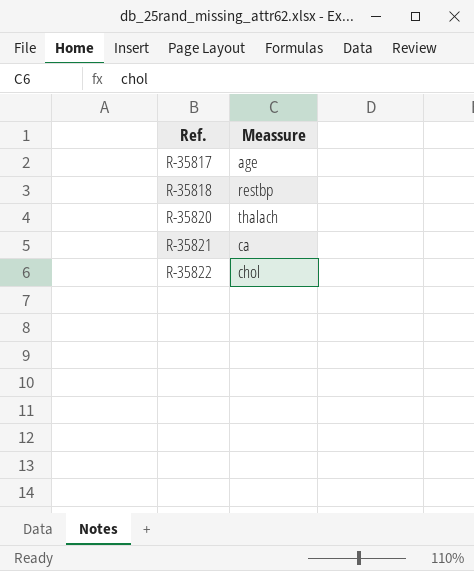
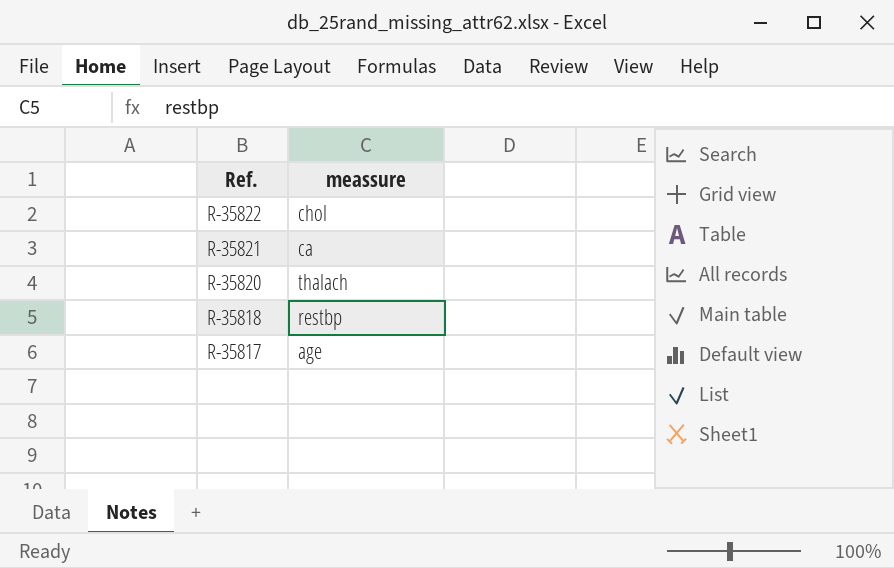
row order: Ref. ascending -> Ref. descending
column name: Meassure -> meassure

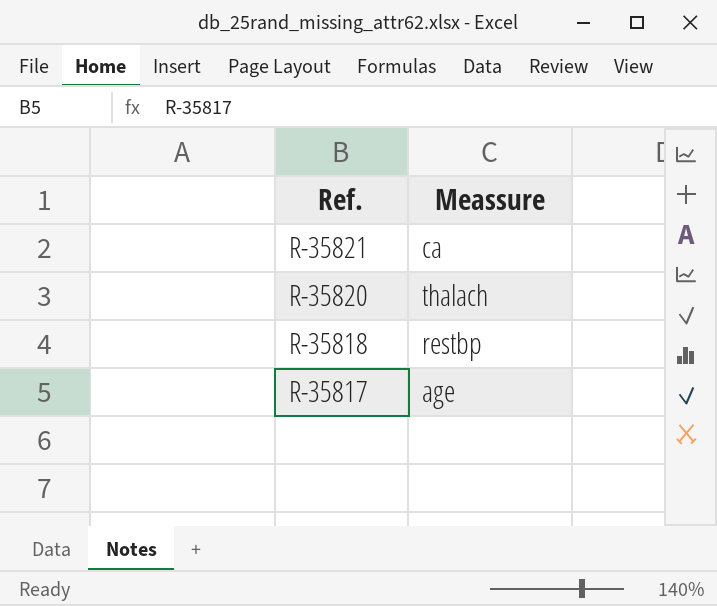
column name: meassure -> Meassure
row R-35822: chol -> none

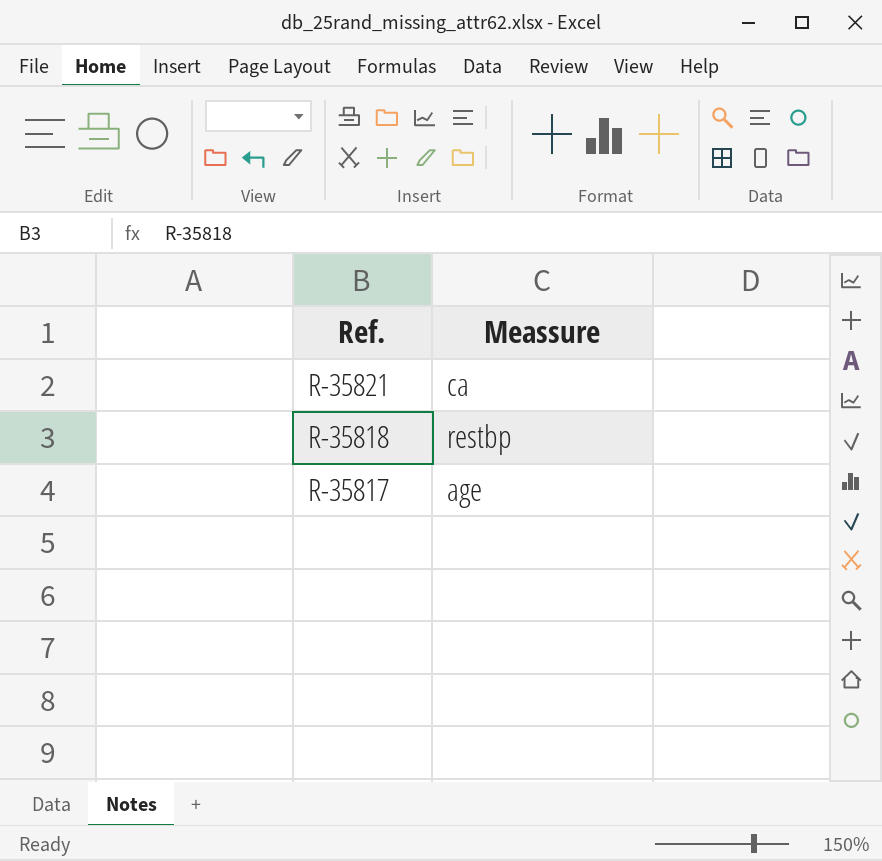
row R-35820: thalach -> none

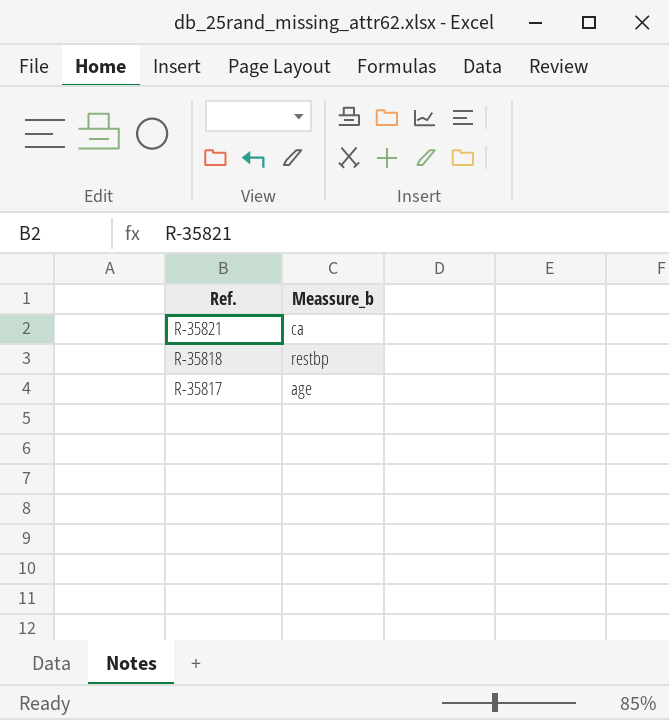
column name: Meassure -> Meassure_b

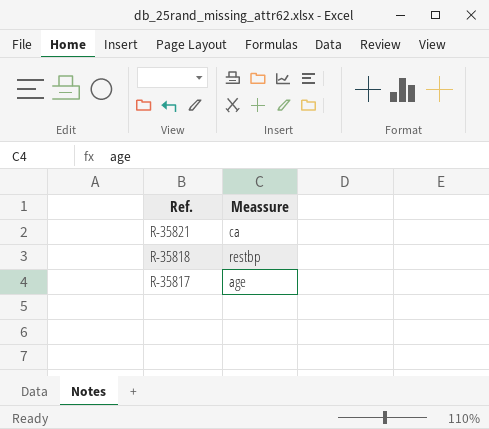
column name: Meassure_b -> Meassure

